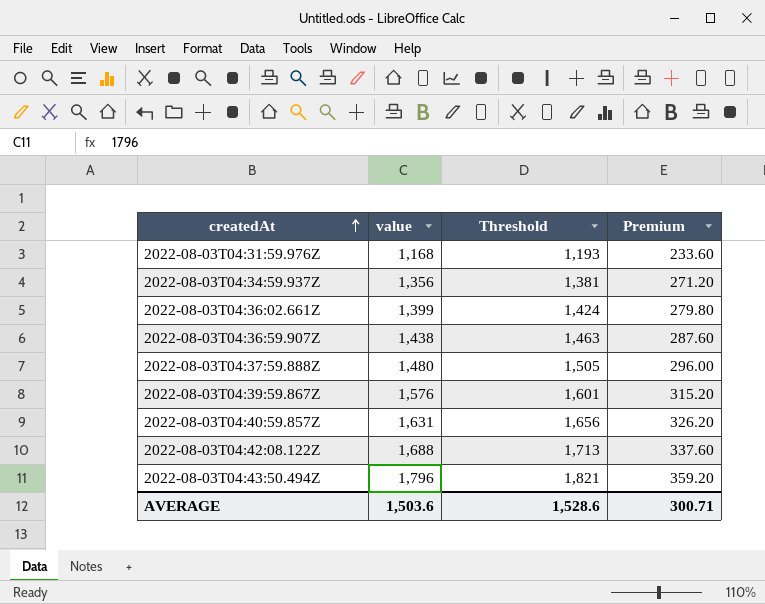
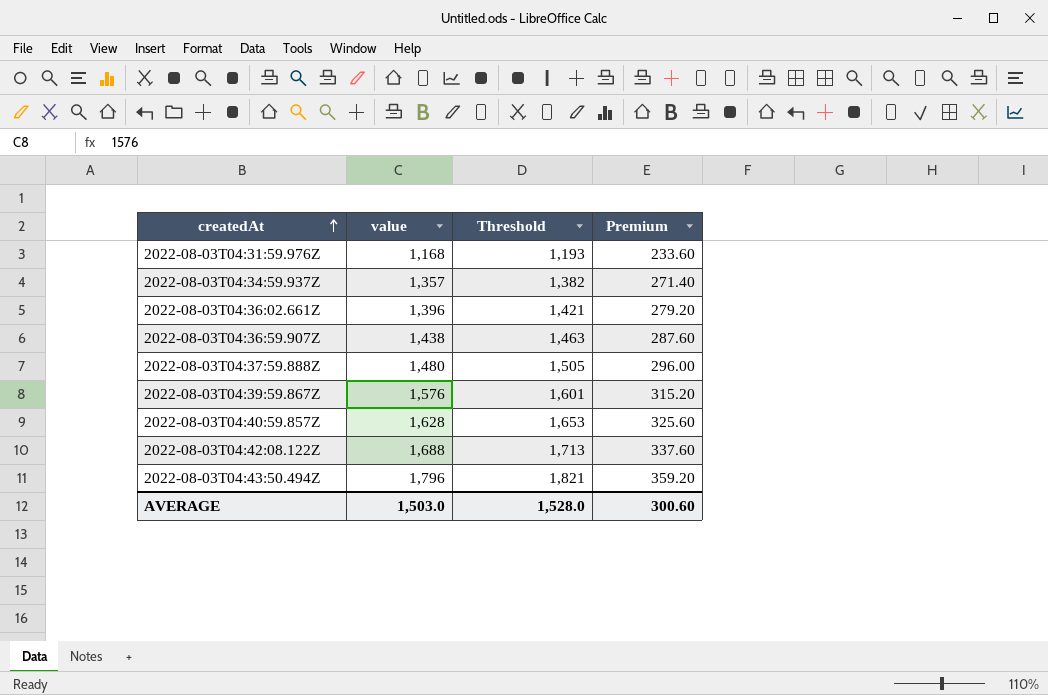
2022-08-03T04:34:59.937Z | value: 1,356 -> 1,357
2022-08-03T04:34:59.937Z | Threshold: 1,381 -> 1,382
2022-08-03T04:34:59.937Z | Premium: 271.20 -> 271.40
2022-08-03T04:36:02.661Z | value: 1,399 -> 1,396
2022-08-03T04:36:02.661Z | Threshold: 1,424 -> 1,421
2022-08-03T04:36:02.661Z | Premium: 279.80 -> 279.20
2022-08-03T04:40:59.857Z | value: 1,631 -> 1,628
2022-08-03T04:40:59.857Z | Threshold: 1,656 -> 1,653
2022-08-03T04:40:59.857Z | Premium: 326.20 -> 325.60
AVERAGE | value: 1,503.6 -> 1,503.0
AVERAGE | Threshold: 1,528.6 -> 1,528.0
AVERAGE | Premium: 300.71 -> 300.60

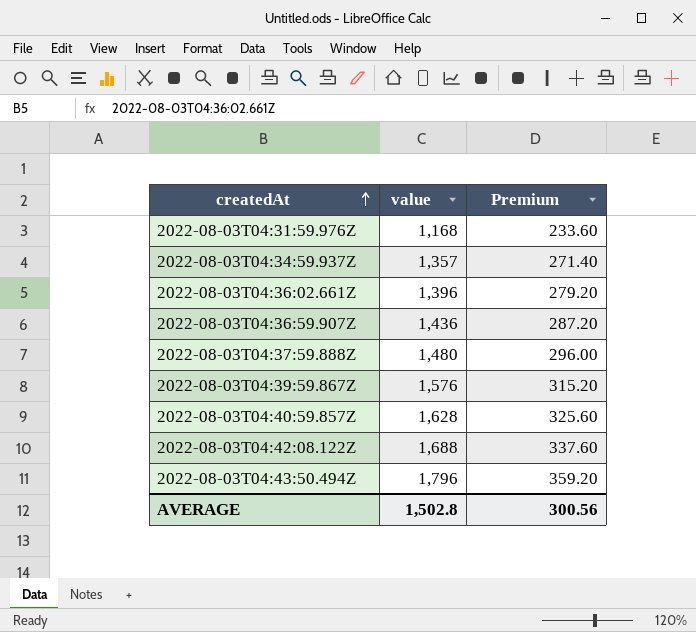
column Threshold | formula: [value] + 25 -> none
2022-08-03T04:36:59.907Z | value: 1,438 -> 1,436
2022-08-03T04:36:59.907Z | Premium: 287.60 -> 287.20
AVERAGE | value: 1,503.0 -> 1,502.8
AVERAGE | Premium: 300.60 -> 300.56

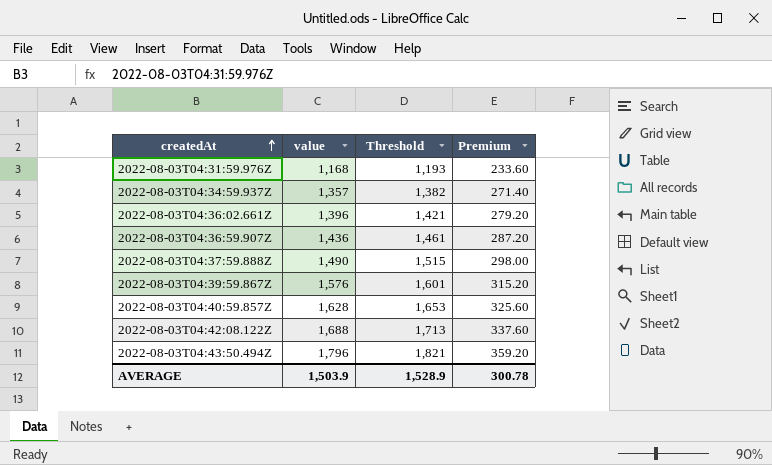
column Threshold | formula: none -> [value] + 25
2022-08-03T04:37:59.888Z | value: 1,480 -> 1,490
2022-08-03T04:37:59.888Z | Premium: 296.00 -> 298.00
AVERAGE | value: 1,502.8 -> 1,503.9
AVERAGE | Premium: 300.56 -> 300.78

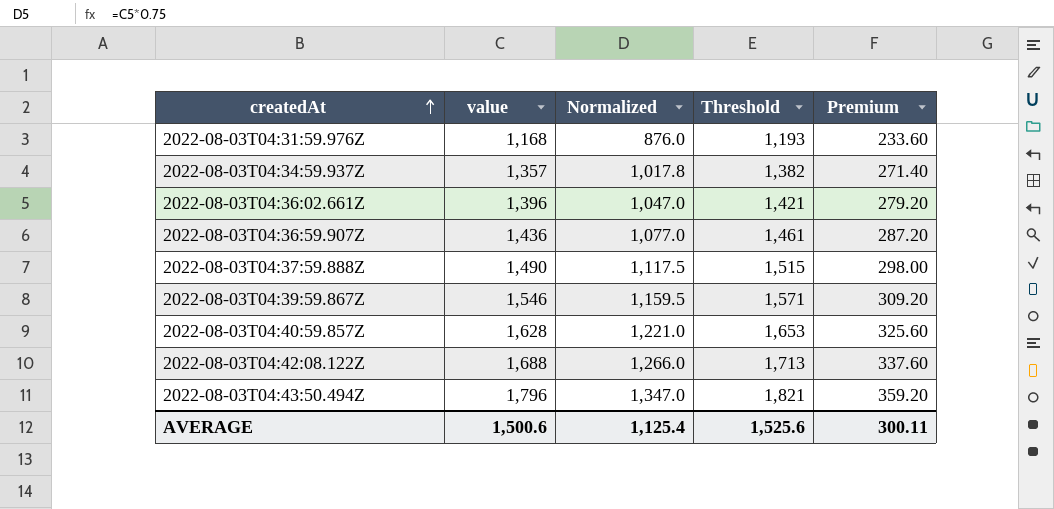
column Normalized | formula: none -> [value] * 0.75
2022-08-03T04:39:59.867Z | value: 1,576 -> 1,546
2022-08-03T04:39:59.867Z | Threshold: 1,601 -> 1,571
2022-08-03T04:39:59.867Z | Premium: 315.20 -> 309.20
AVERAGE | value: 1,503.9 -> 1,500.6
AVERAGE | Threshold: 1,528.9 -> 1,525.6
AVERAGE | Premium: 300.78 -> 300.11

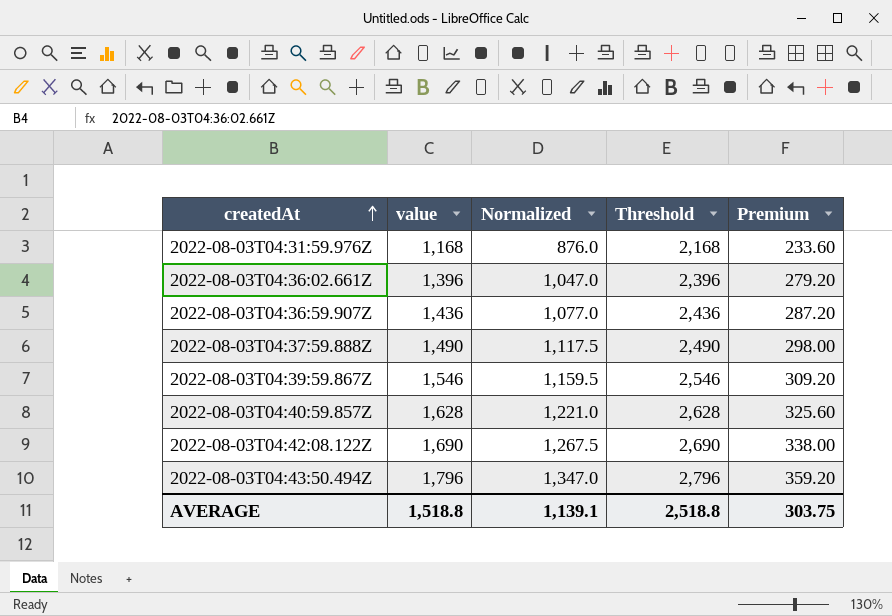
column Threshold | formula: [value] + 25 -> [value] + 1000
row 2022-08-03T04:34:59.937Z: 1,357 | 1,017.8 | 1,382 | 271.40 -> none
2022-08-03T04:42:08.122Z | value: 1,688 -> 1,690
2022-08-03T04:42:08.122Z | Normalized: 1,266.0 -> 1,267.5
2022-08-03T04:42:08.122Z | Premium: 337.60 -> 338.00
AVERAGE | value: 1,500.6 -> 1,518.8
AVERAGE | Normalized: 1,125.4 -> 1,139.1
AVERAGE | Threshold: 1,525.6 -> 2,518.8
AVERAGE | Premium: 300.11 -> 303.75

